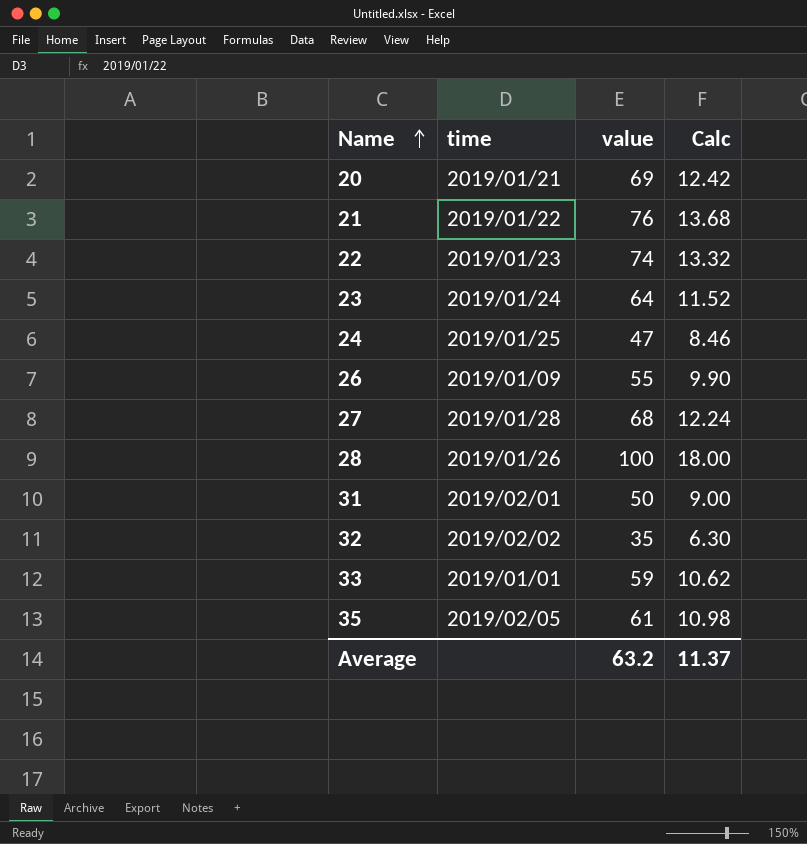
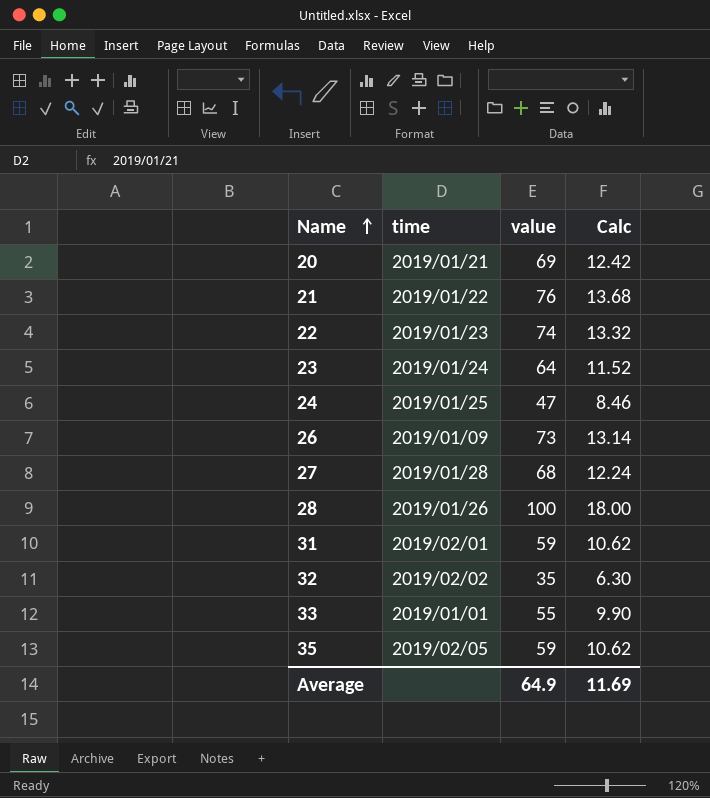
26 | value: 55 -> 73
26 | Calc: 9.90 -> 13.14
31 | value: 50 -> 59
31 | Calc: 9.00 -> 10.62
33 | value: 59 -> 55
33 | Calc: 10.62 -> 9.90
35 | value: 61 -> 59
35 | Calc: 10.98 -> 10.62
Average | value: 63.2 -> 64.9
Average | Calc: 11.37 -> 11.69

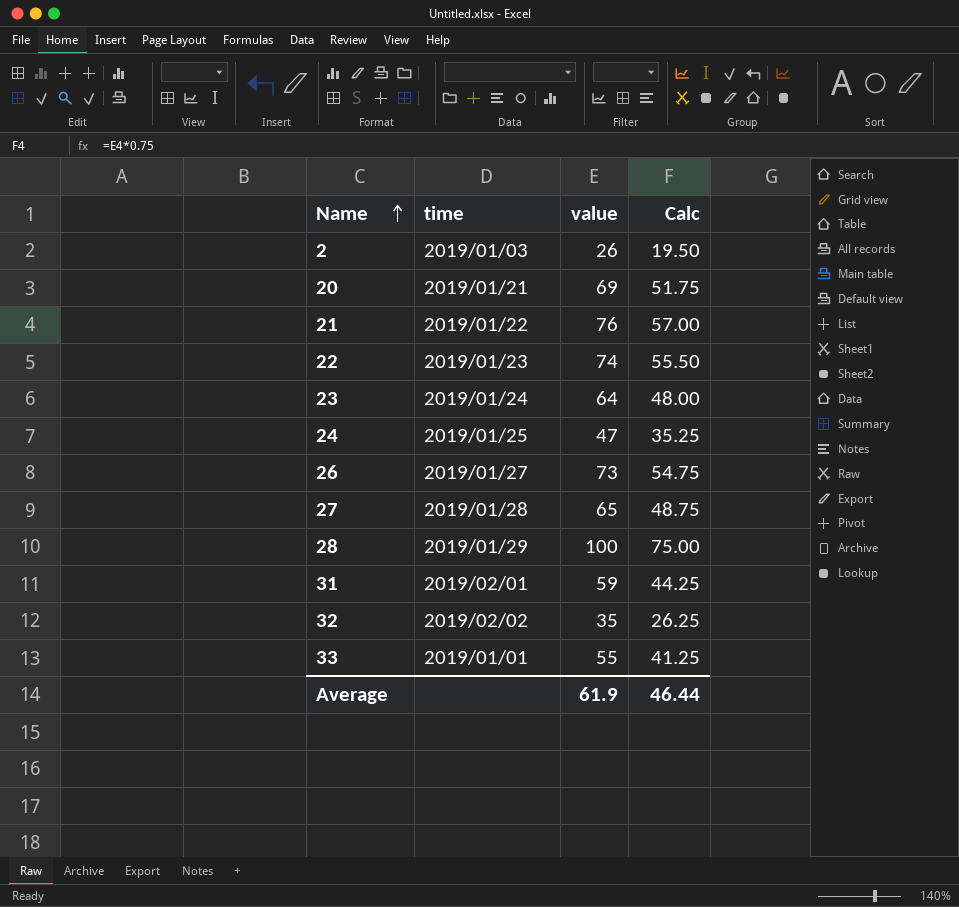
column Calc | formula: [value] * 0.18 -> [value] * 0.75
row 35: 2019/02/05 | 59 | 10.62 -> none
row 2: none -> 2019/01/03 | 26 | 19.50
26 | time: 2019/01/09 -> 2019/01/27
27 | value: 68 -> 65
28 | time: 2019/01/26 -> 2019/01/29
Average | value: 64.9 -> 61.9
Average | Calc: 11.69 -> 46.44

